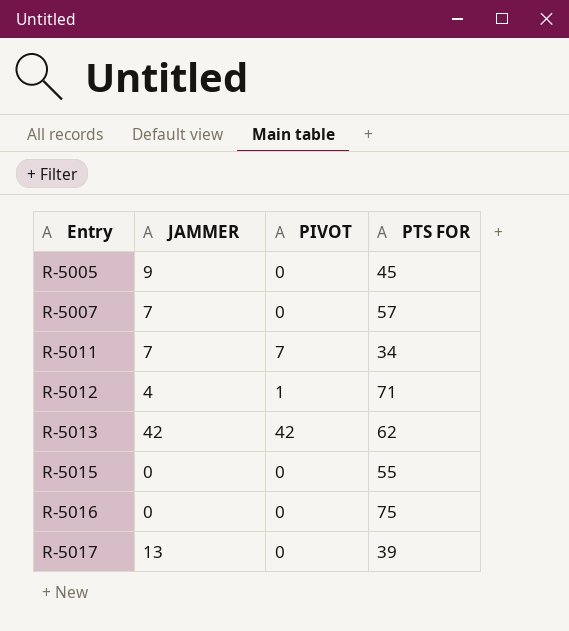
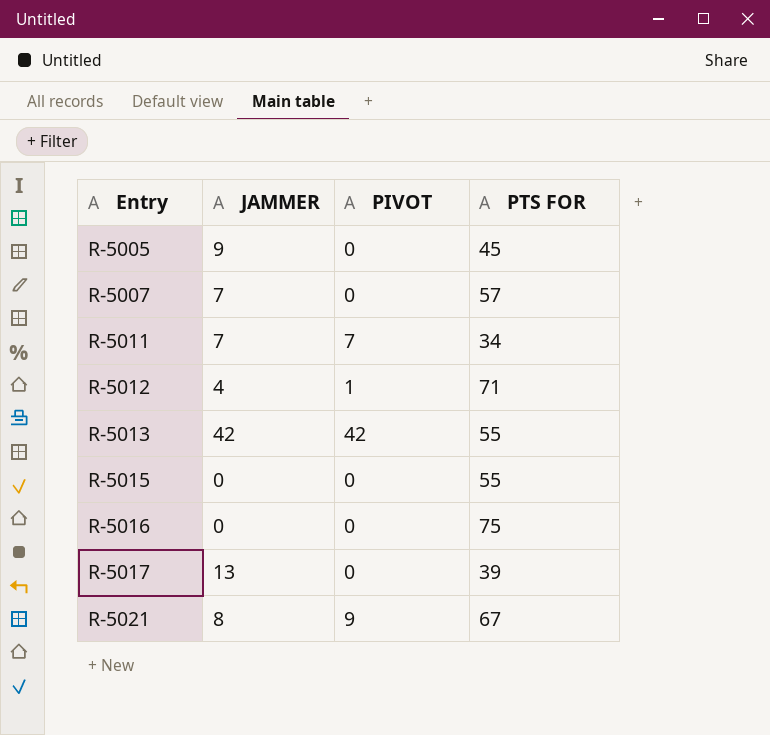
R-5013 | PTS FOR: 62 -> 55
row R-5021: none -> 8 | 9 | 67

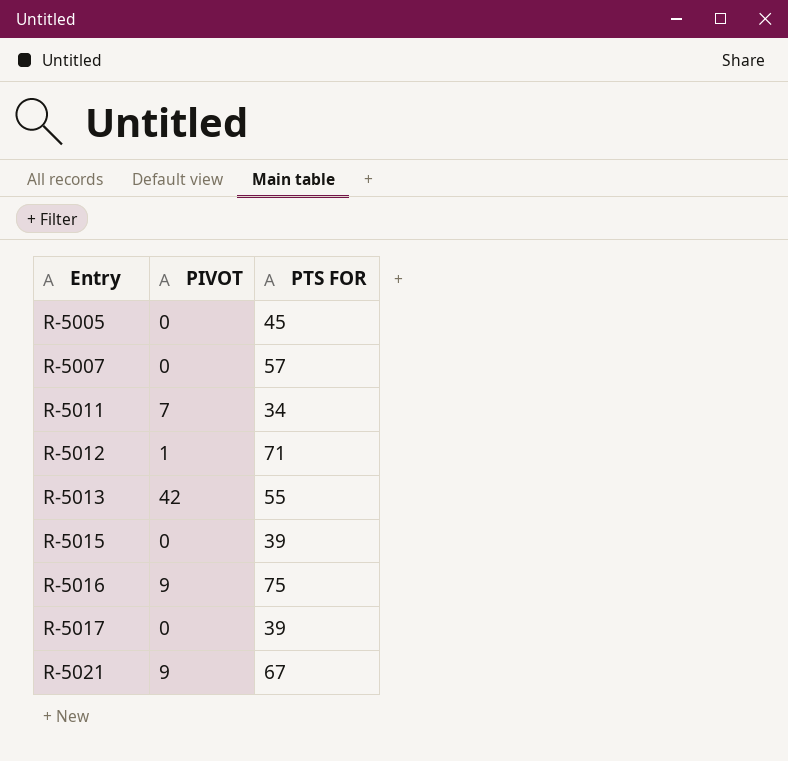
column JAMMER | position: 2 -> none
R-5015 | PTS FOR: 55 -> 39
R-5016 | PIVOT: 0 -> 9

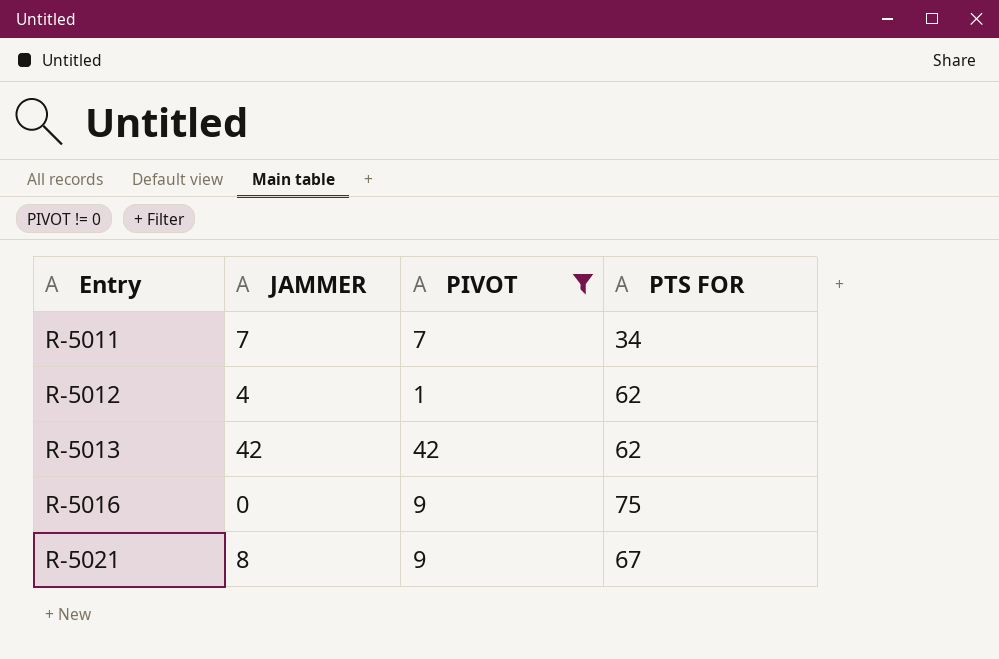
filter: none -> PIVOT != 0
column JAMMER | position: none -> 2
R-5012 | PTS FOR: 71 -> 62
R-5013 | PTS FOR: 55 -> 62

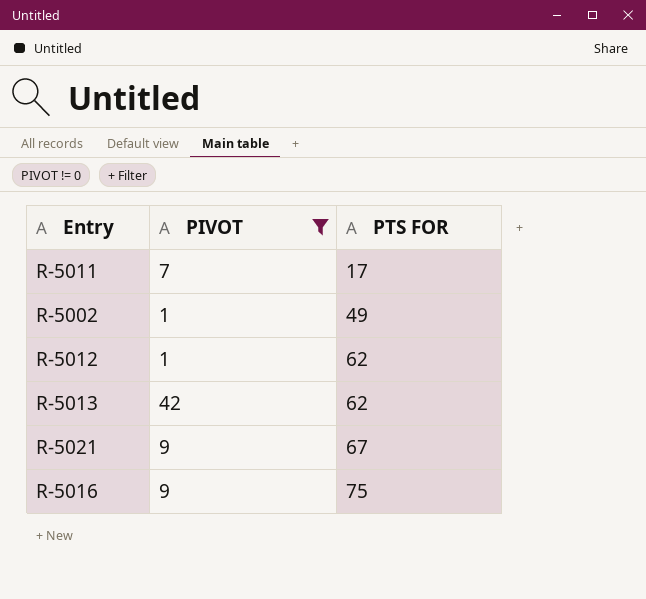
row order: Entry ascending -> PTS FOR ascending
column JAMMER | position: 2 -> none
R-5011 | PTS FOR: 34 -> 17
row R-5002: none -> 1 | 49

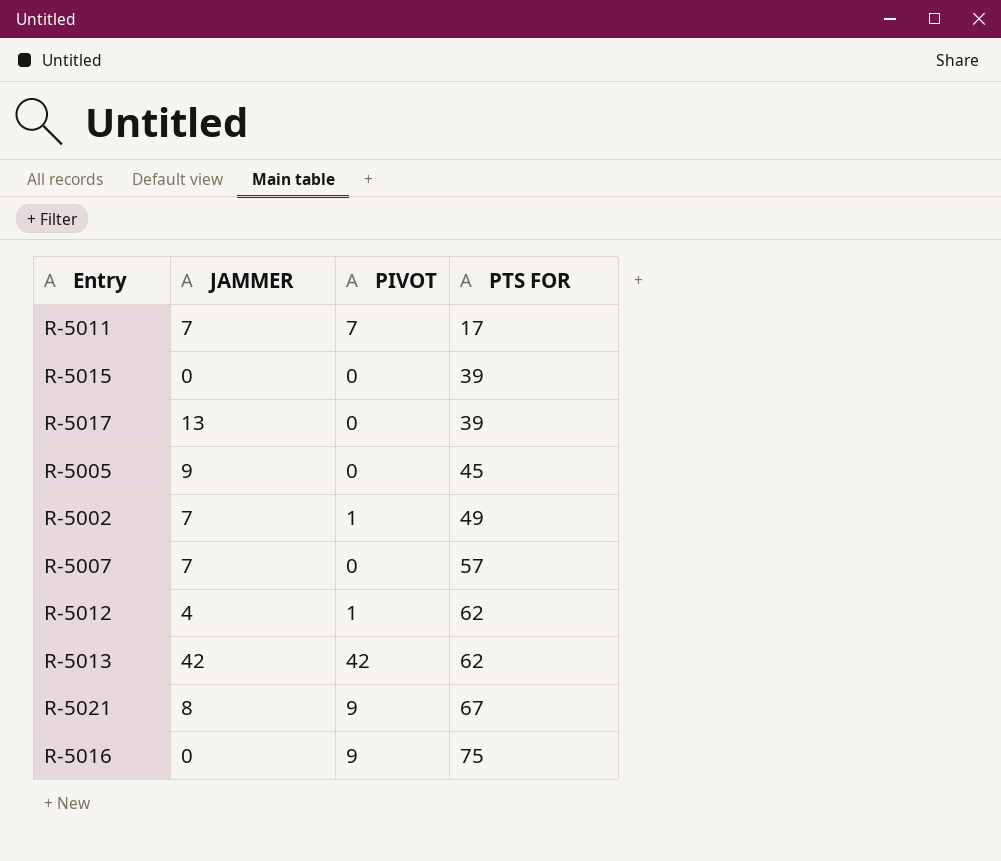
filter: PIVOT != 0 -> none
column JAMMER | position: none -> 2

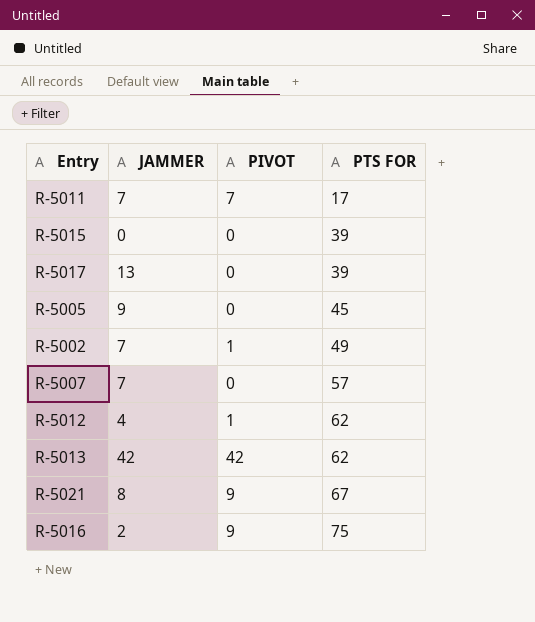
R-5016 | JAMMER: 0 -> 2

